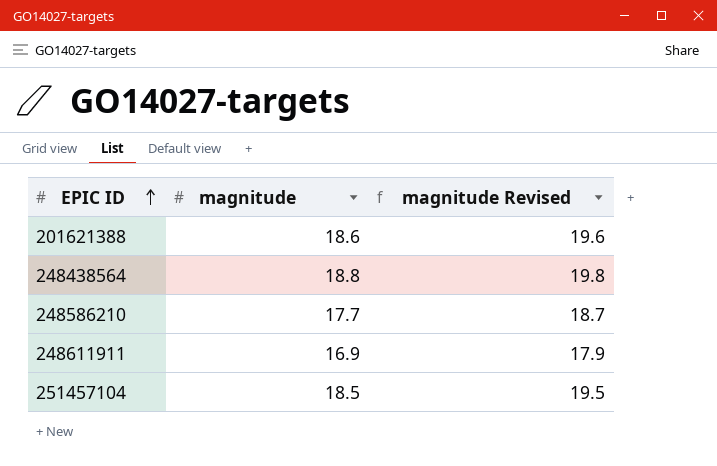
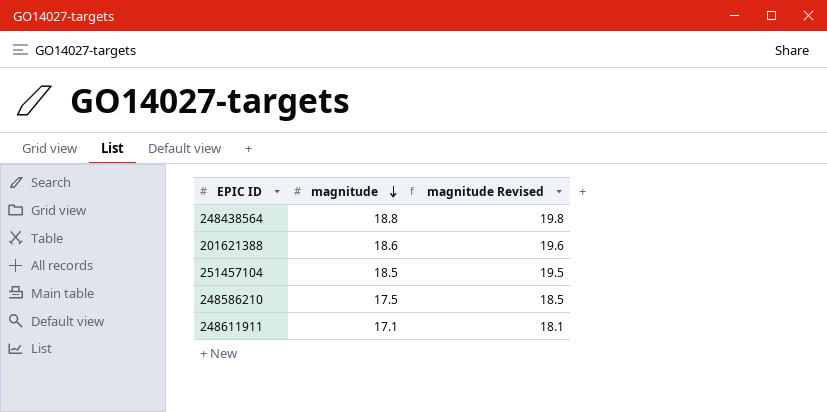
row order: EPIC ID ascending -> magnitude descending
248586210 | magnitude: 17.7 -> 17.5
248586210 | magnitude Revised: 18.7 -> 18.5
248611911 | magnitude: 16.9 -> 17.1
248611911 | magnitude Revised: 17.9 -> 18.1

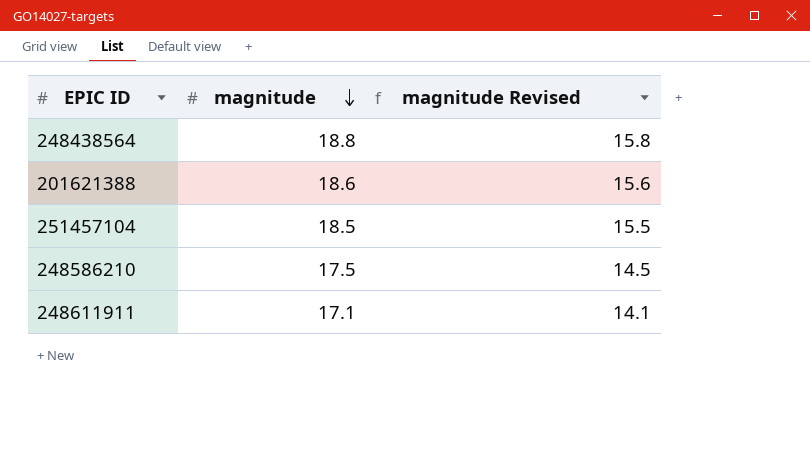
column magnitude Revised | formula: [magnitude] + 1 -> [magnitude] - 3

